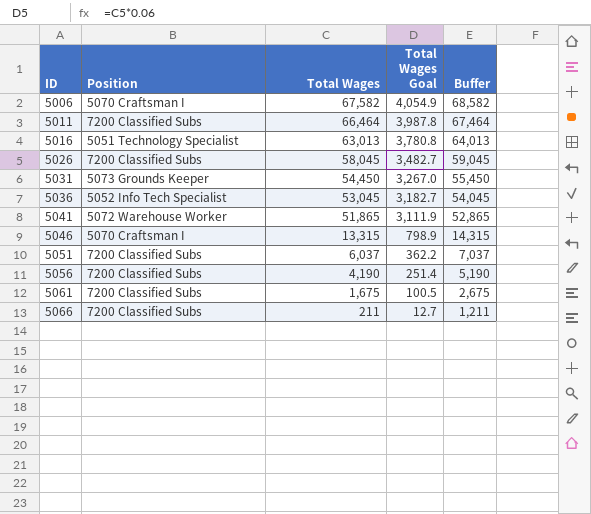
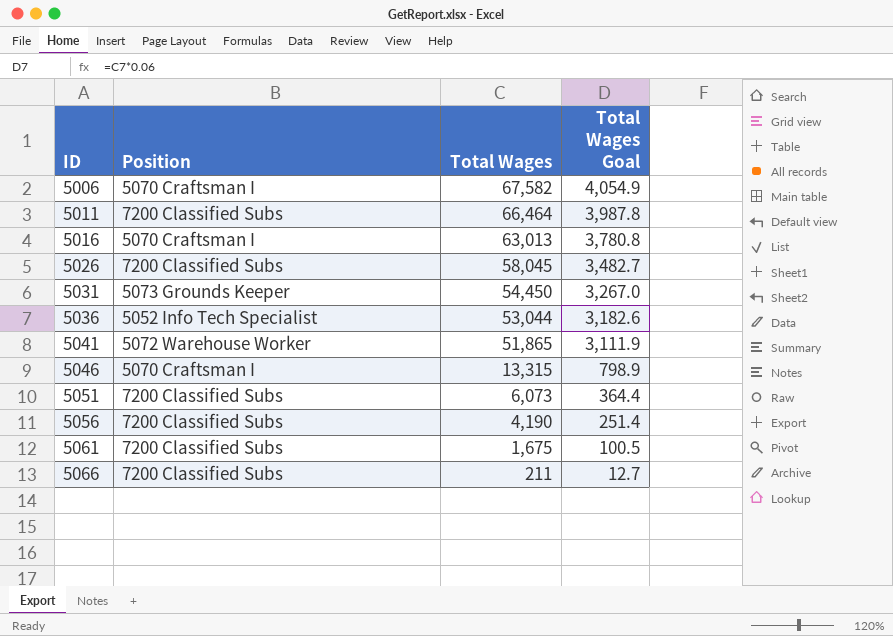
column Buffer | formula: [Total Wages] + 1000 -> none
5016 | Position: 5051 Technology Specialist -> 5070 Craftsman I
5036 | Total Wages: 53,045 -> 53,044
5036 | Total Wages Goal: 3,182.7 -> 3,182.6
5051 | Total Wages: 6,037 -> 6,073
5051 | Total Wages Goal: 362.2 -> 364.4

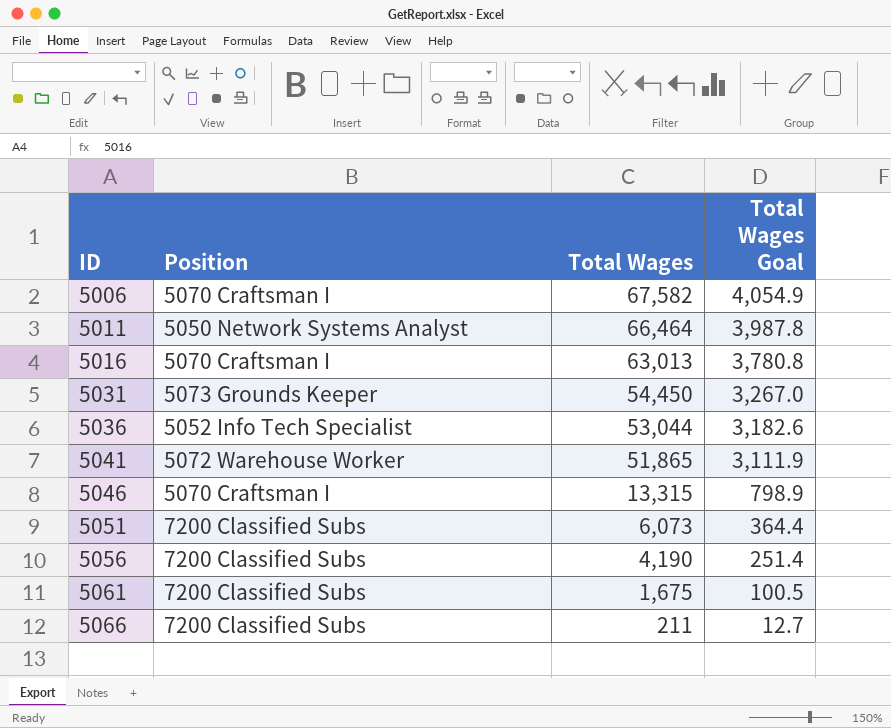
row 5026: 7200 Classified Subs | 58,045 | 3,482.7 -> none
5011 | Position: 7200 Classified Subs -> 5050 Network Systems Analyst

